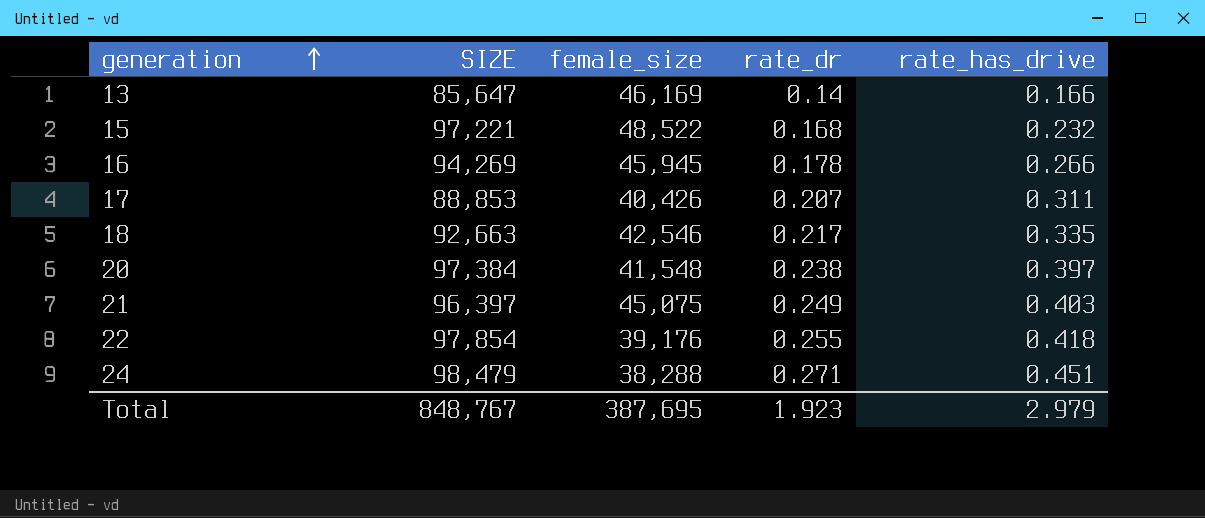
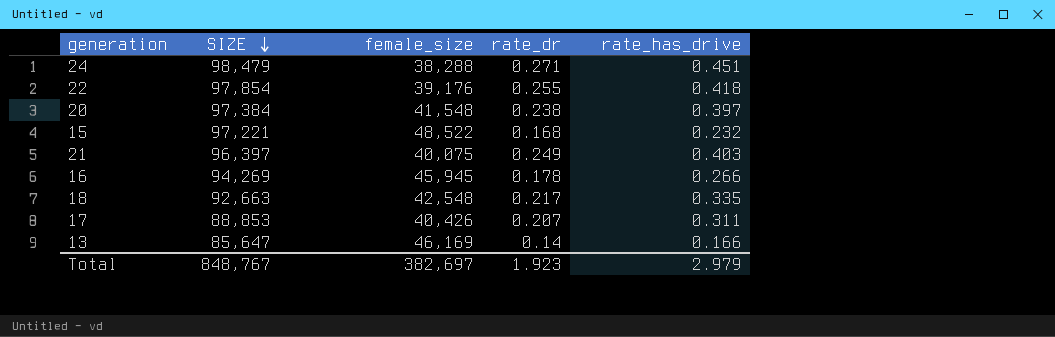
row order: generation ascending -> SIZE descending
21 | female_size: 45,075 -> 40,075
18 | female_size: 42,546 -> 42,548
Total | female_size: 387,695 -> 382,697

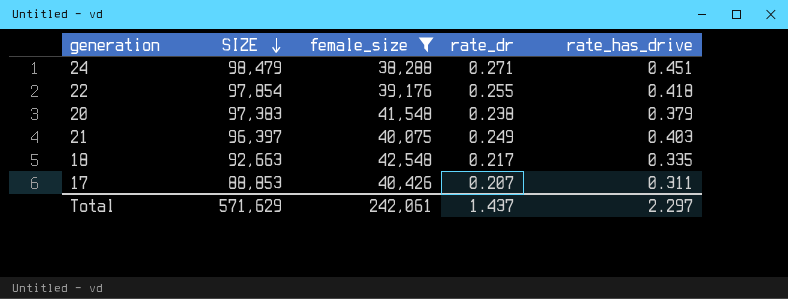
filter: none -> female_size <= 42,548
20 | SIZE: 97,384 -> 97,383
20 | rate_has_drive: 0.397 -> 0.379
Total | SIZE: 848,767 -> 571,629
Total | female_size: 382,697 -> 242,061
Total | rate_dr: 1.923 -> 1.437
Total | rate_has_drive: 2.979 -> 2.297

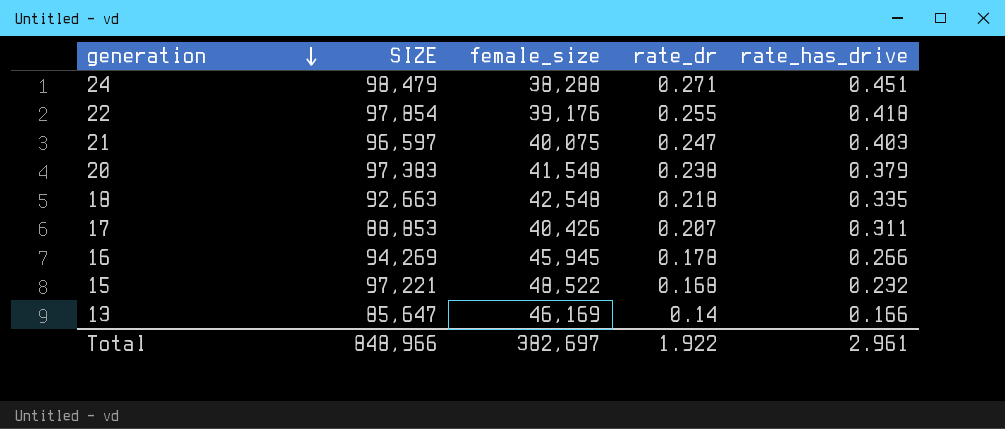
filter: female_size <= 42,548 -> none
row order: SIZE descending -> generation descending
21 | SIZE: 96,397 -> 96,597
21 | rate_dr: 0.249 -> 0.247
18 | rate_dr: 0.217 -> 0.218
Total | SIZE: 571,629 -> 848,966
Total | female_size: 242,061 -> 382,697
Total | rate_dr: 1.437 -> 1.922
Total | rate_has_drive: 2.297 -> 2.961

